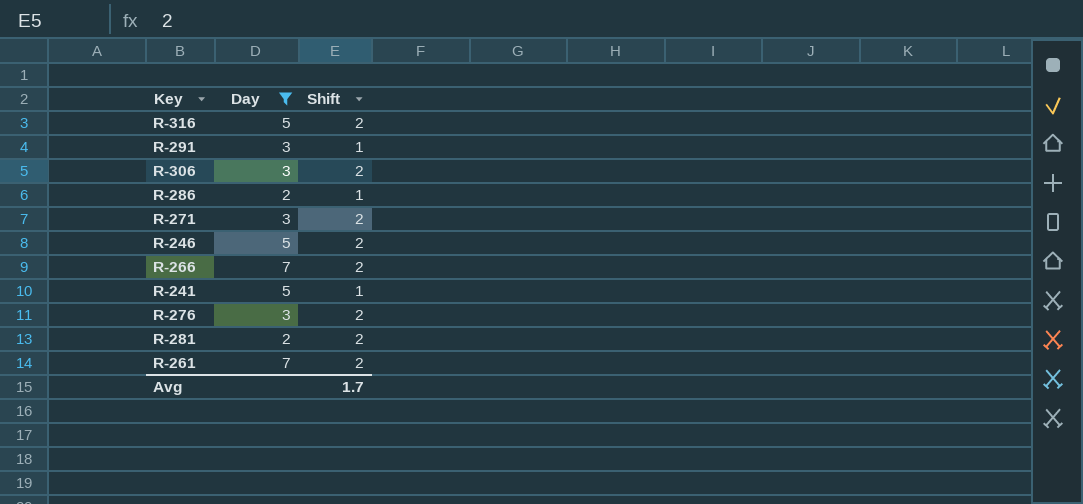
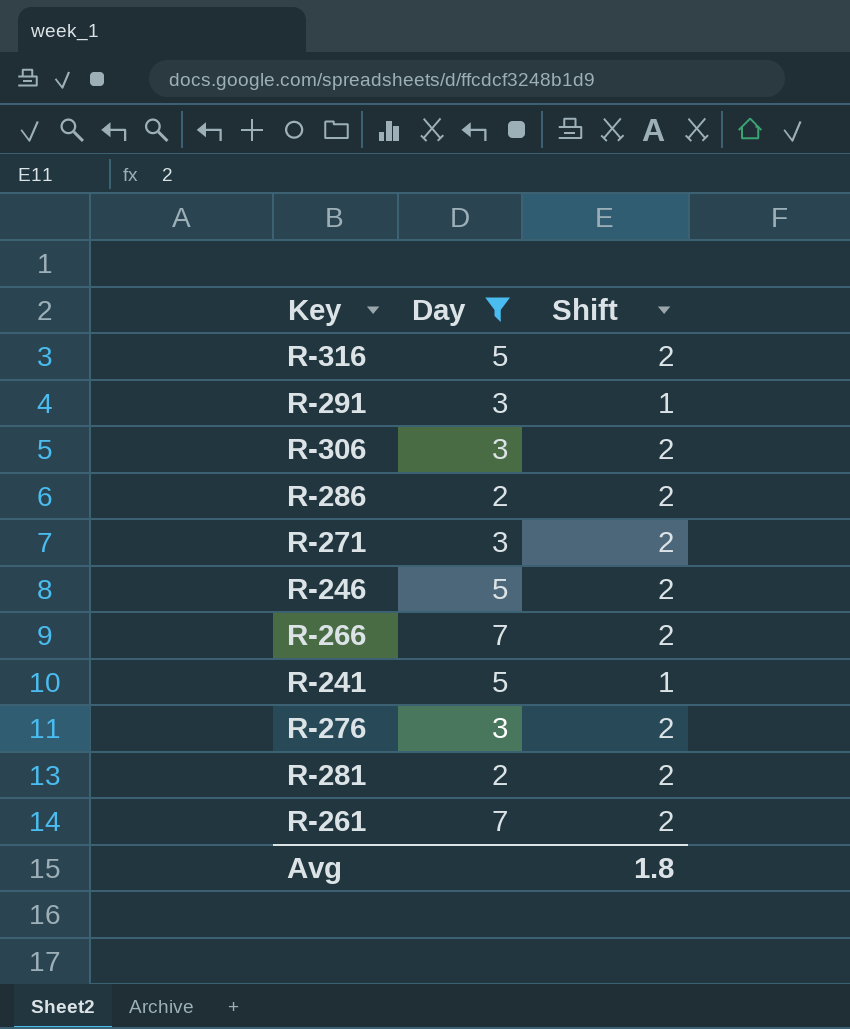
R-286 | Shift: 1 -> 2
Avg | Shift: 1.7 -> 1.8

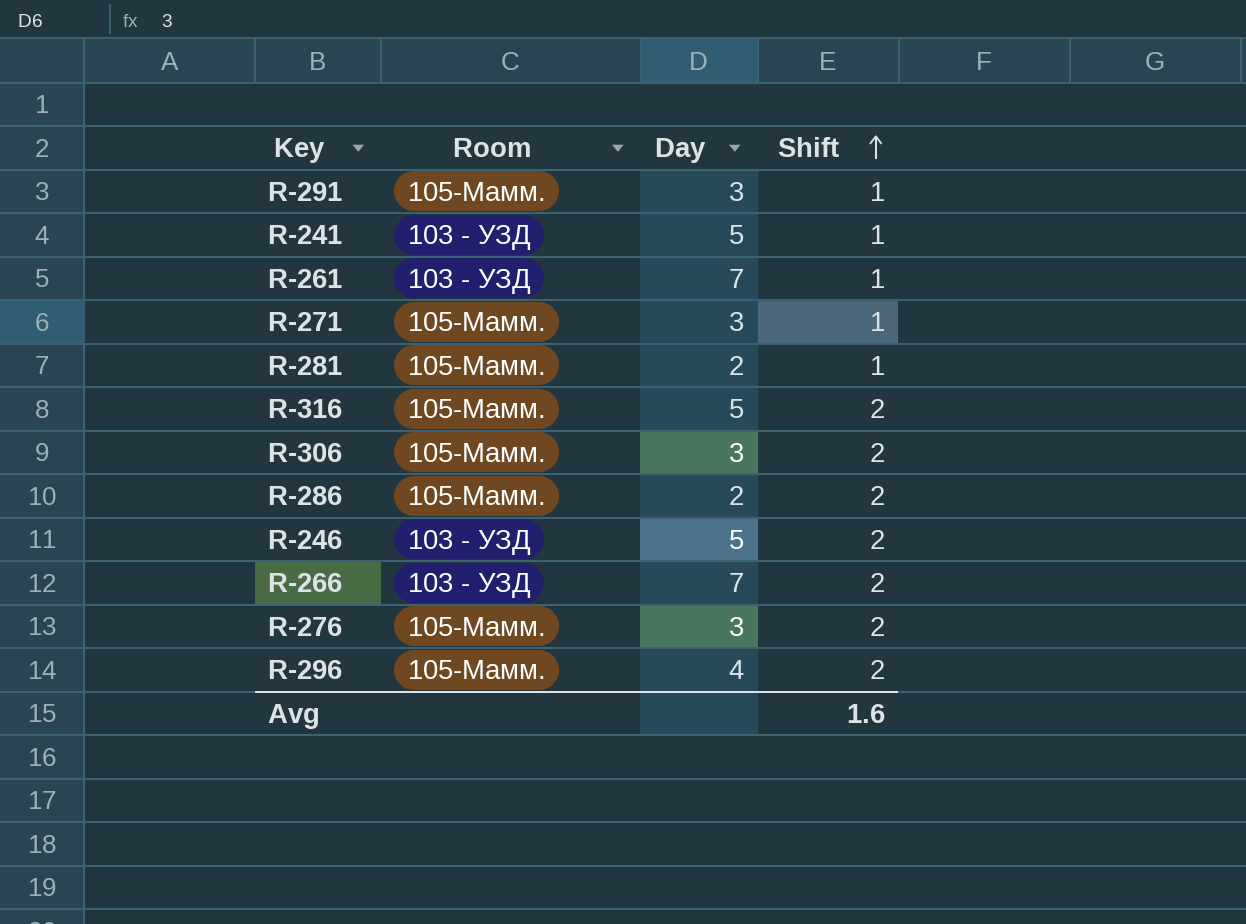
filter: Day != 4 -> none
row order: none -> Shift ascending
column Room | position: none -> 2
R-261 | Shift: 2 -> 1
R-271 | Shift: 2 -> 1
R-281 | Shift: 2 -> 1
Avg | Shift: 1.8 -> 1.6

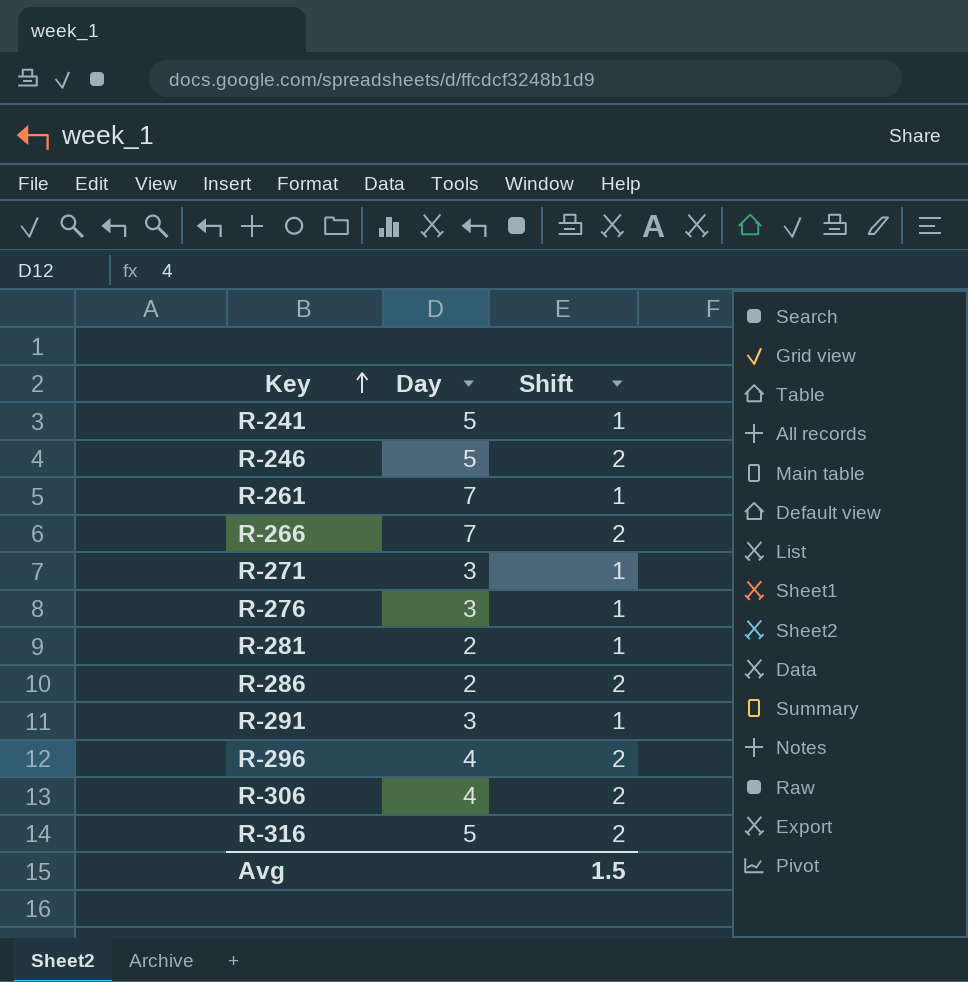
row order: Shift ascending -> Key ascending
column Room | position: 2 -> none
R-276 | Shift: 2 -> 1
R-306 | Day: 3 -> 4
Avg | Shift: 1.6 -> 1.5

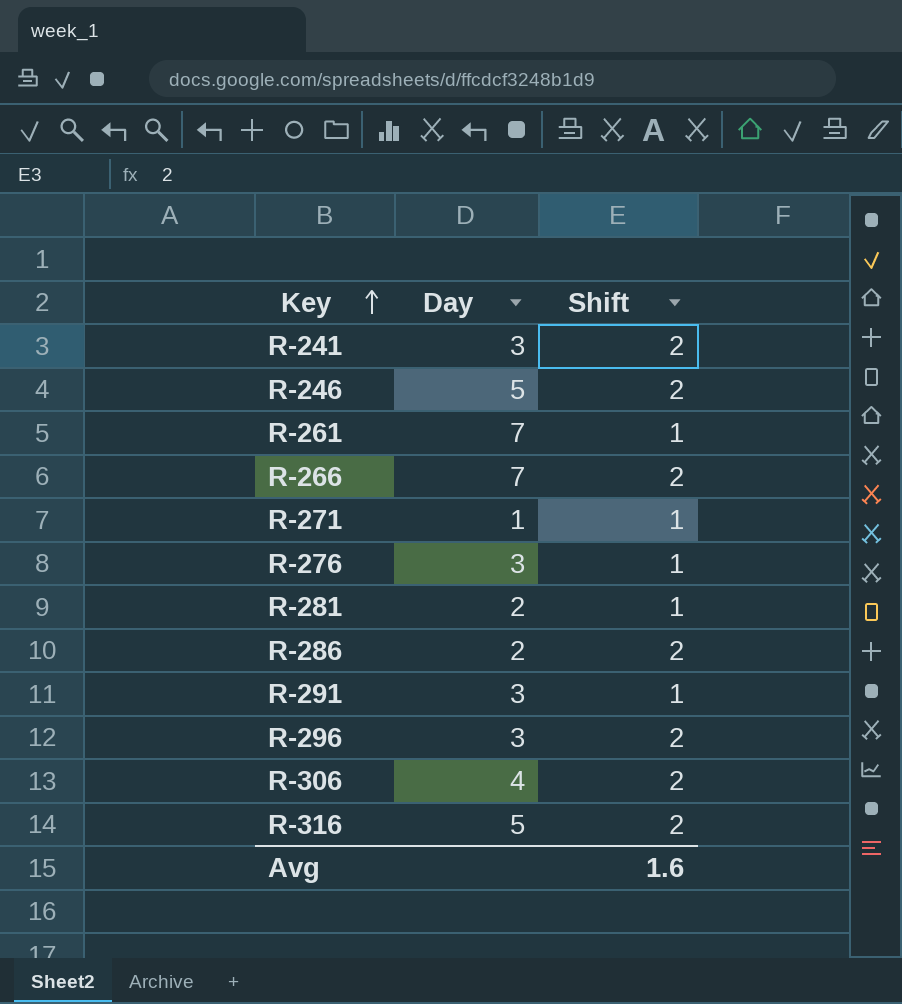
R-241 | Day: 5 -> 3
R-241 | Shift: 1 -> 2
R-271 | Day: 3 -> 1
R-296 | Day: 4 -> 3
Avg | Shift: 1.5 -> 1.6

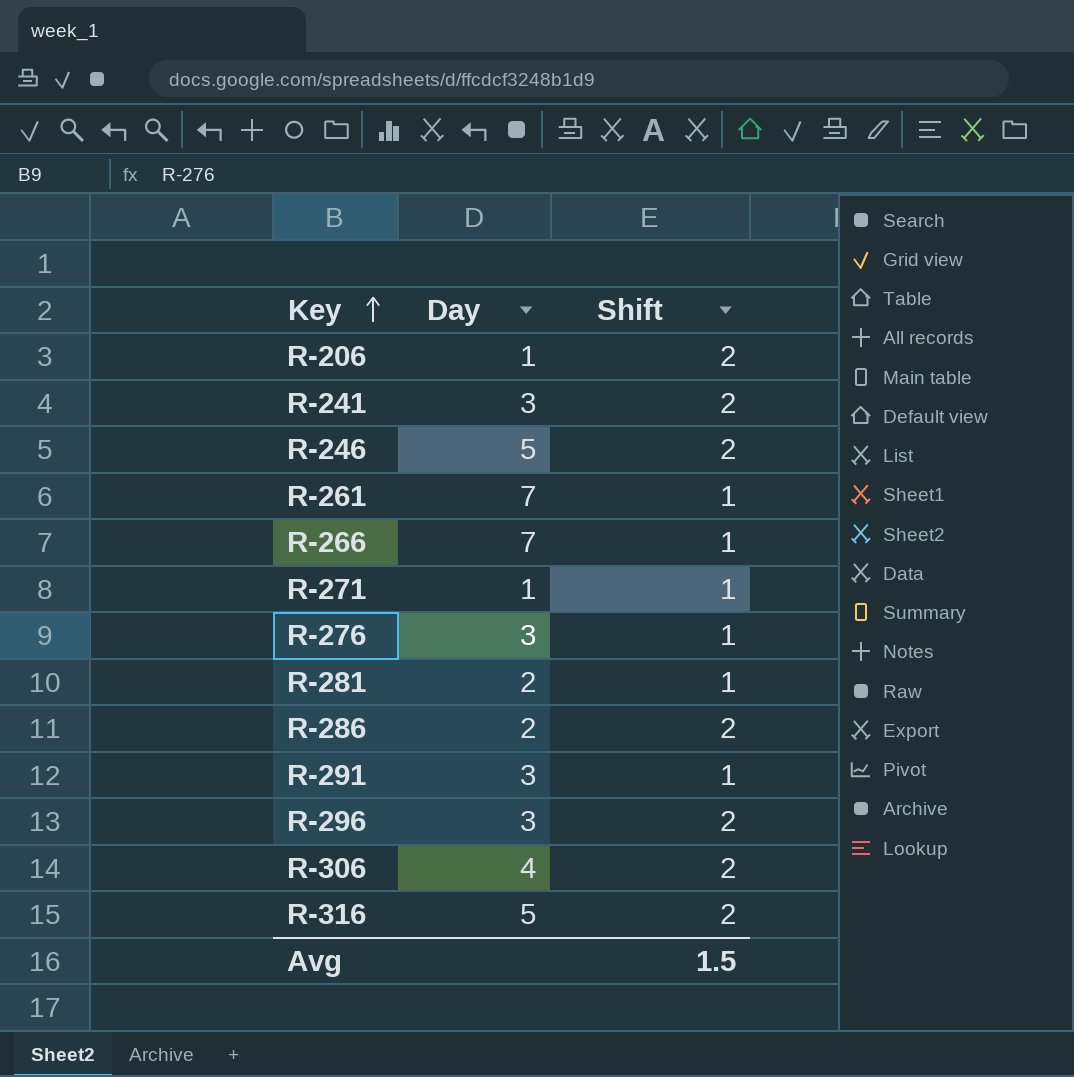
row R-206: none -> 1 | 2
R-266 | Shift: 2 -> 1
Avg | Shift: 1.6 -> 1.5

